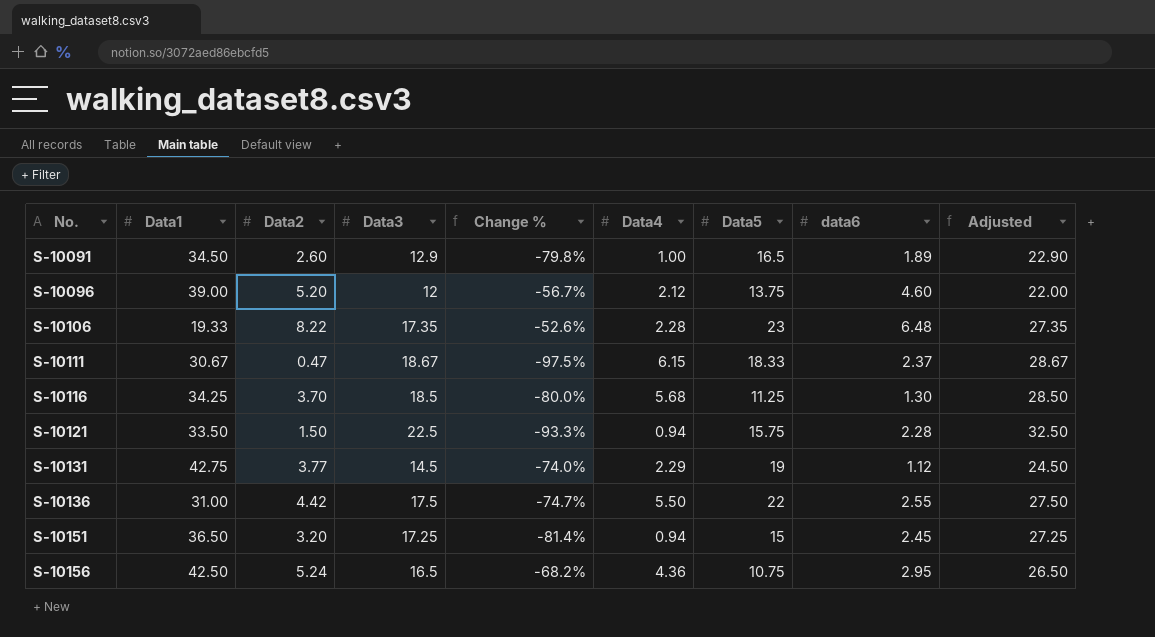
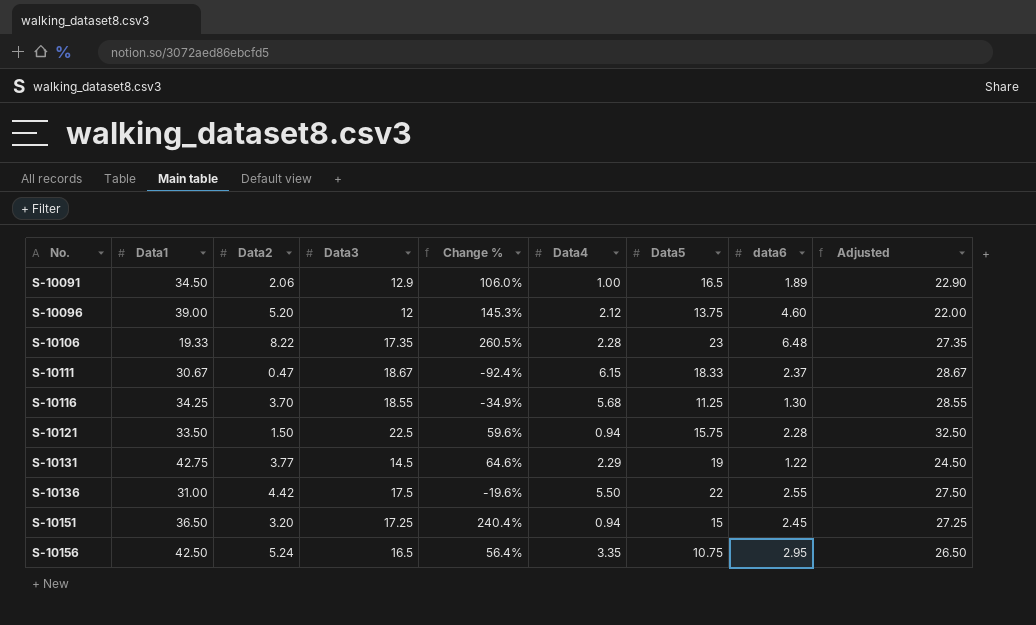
column Change % | formula: ([Data2] - [Data3]) / [Data3] -> ([Data2] - [Data4]) / [Data4]
S-10091 | Data2: 2.60 -> 2.06
S-10116 | Data3: 18.5 -> 18.55
S-10116 | Adjusted: 28.50 -> 28.55
S-10131 | data6: 1.12 -> 1.22
S-10156 | Data4: 4.36 -> 3.35

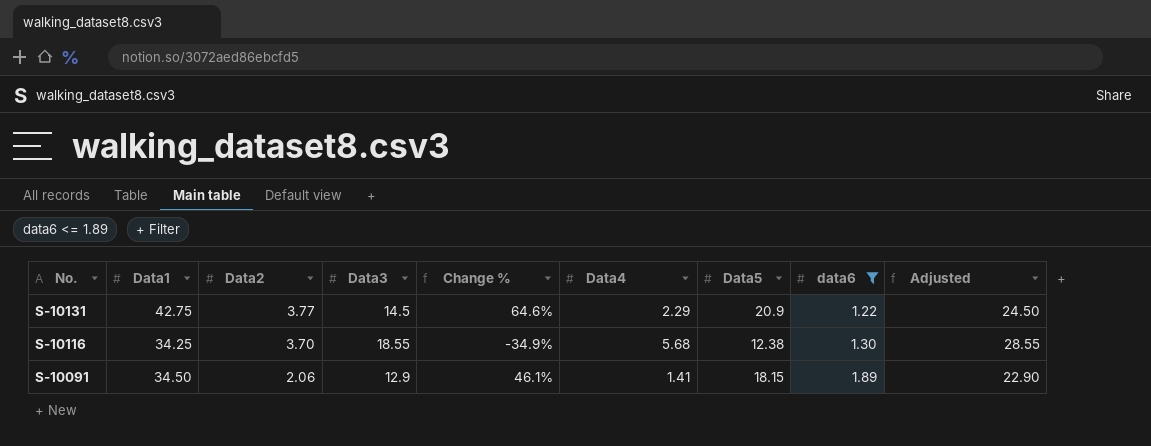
filter: none -> data6 <= 1.89
row order: No. ascending -> No. descending
S-10131 | Data5: 19 -> 20.9
S-10116 | Data5: 11.25 -> 12.38
S-10091 | Change %: 106.0% -> 46.1%
S-10091 | Data4: 1.00 -> 1.41
S-10091 | Data5: 16.5 -> 18.15

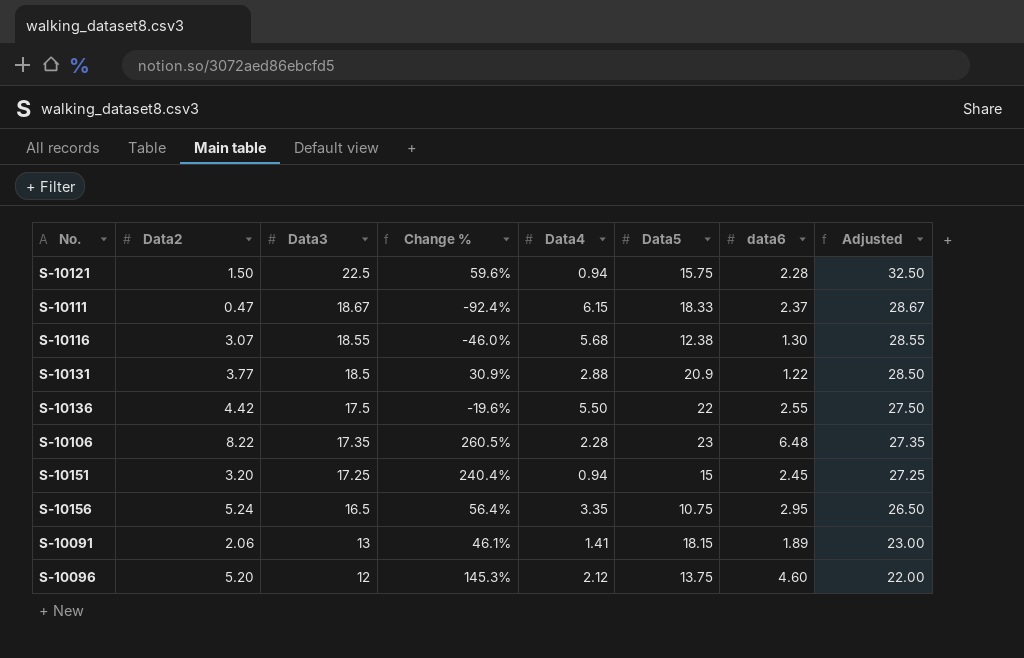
filter: data6 <= 1.89 -> none
row order: No. descending -> Data3 descending
column Data1 | position: 2 -> none
S-10116 | Data2: 3.70 -> 3.07
S-10116 | Change %: -34.9% -> -46.0%
S-10131 | Data3: 14.5 -> 18.5
S-10131 | Change %: 64.6% -> 30.9%
S-10131 | Data4: 2.29 -> 2.88
S-10131 | Adjusted: 24.50 -> 28.50
S-10091 | Data3: 12.9 -> 13
S-10091 | Adjusted: 22.90 -> 23.00

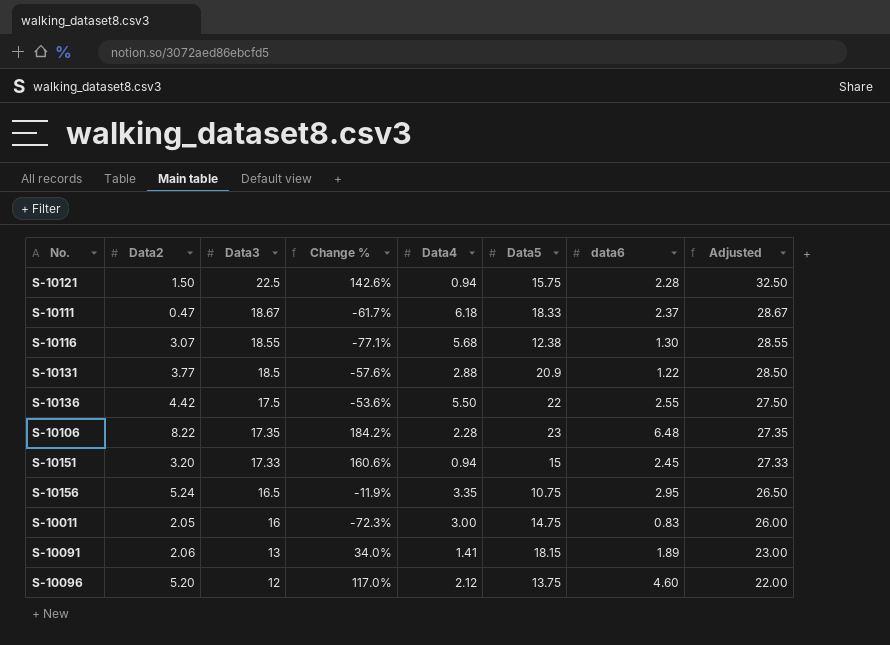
column Change % | formula: ([Data2] - [Data4]) / [Data4] -> ([data6] - [Data4]) / [Data4]
S-10111 | Data4: 6.15 -> 6.18
S-10151 | Data3: 17.25 -> 17.33
S-10151 | Adjusted: 27.25 -> 27.33
row S-10011: none -> 2.05 | 16 | -72.3% | 3.00 | 14.75 | 0.83 | 26.00

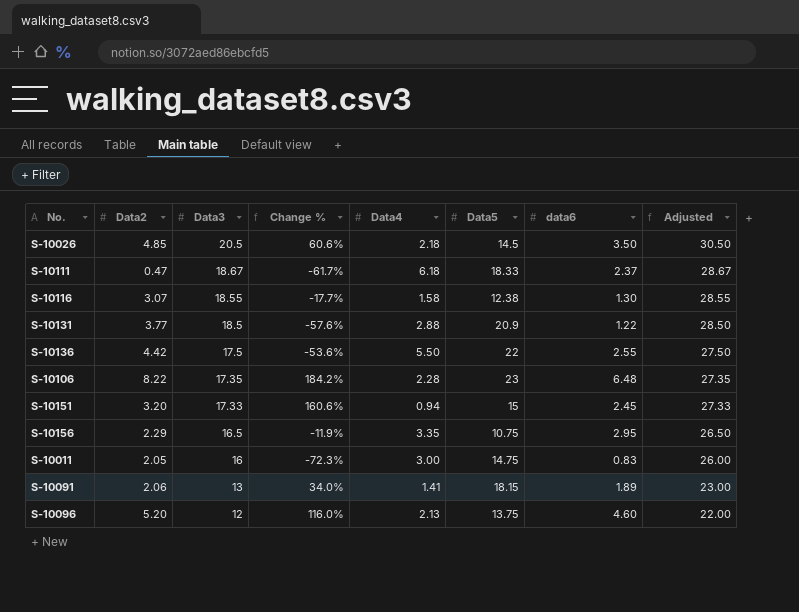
row S-10121: 1.50 | 22.5 | 142.6% | 0.94 | 15.75 | 2.28 | 32.50 -> none
row S-10026: none -> 4.85 | 20.5 | 60.6% | 2.18 | 14.5 | 3.50 | 30.50
S-10116 | Change %: -77.1% -> -17.7%
S-10116 | Data4: 5.68 -> 1.58
S-10156 | Data2: 5.24 -> 2.29
S-10096 | Change %: 117.0% -> 116.0%
S-10096 | Data4: 2.12 -> 2.13

